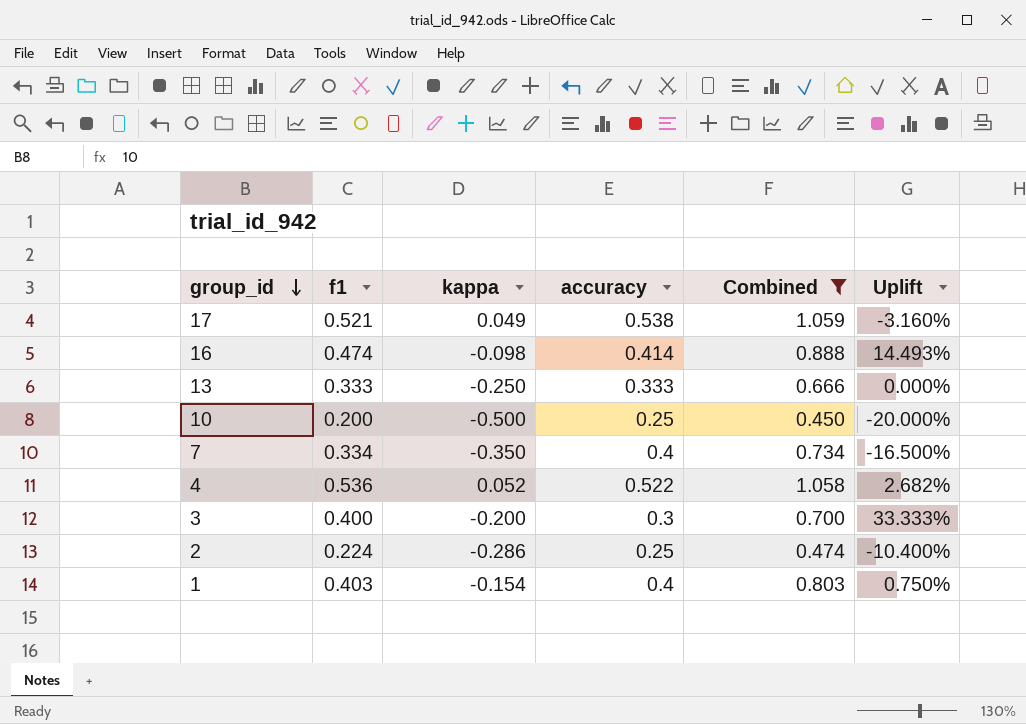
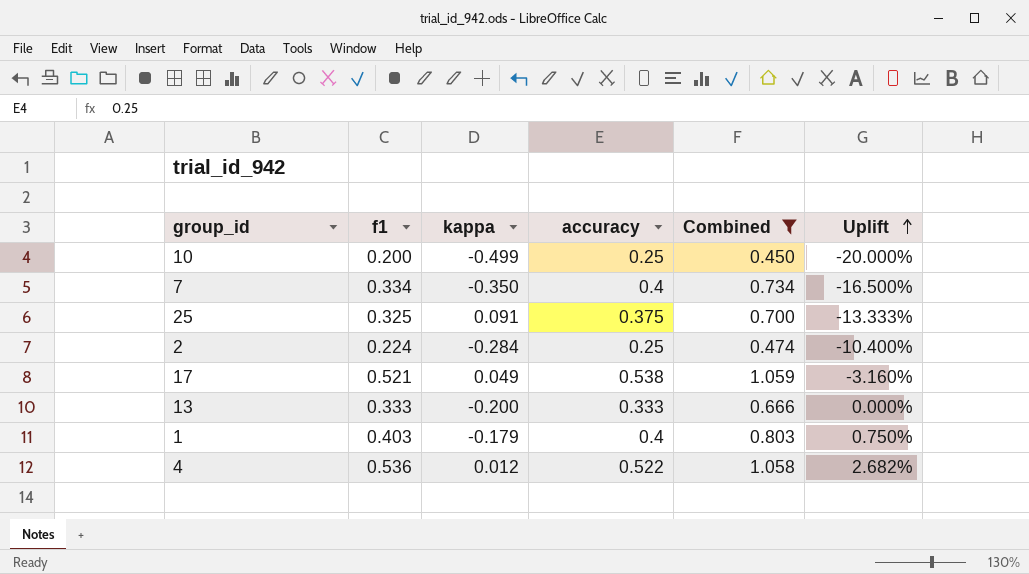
row order: group_id descending -> Uplift ascending
row 16: 0.474 | -0.098 | 0.414 | 0.888 | 14.493% -> none
row 3: 0.400 | -0.200 | 0.3 | 0.700 | 33.333% -> none
10 | kappa: -0.500 -> -0.499
row 25: none -> 0.325 | 0.091 | 0.375 | 0.700 | -13.333%
2 | kappa: -0.286 -> -0.284
13 | kappa: -0.250 -> -0.200
1 | kappa: -0.154 -> -0.179
4 | kappa: 0.052 -> 0.012

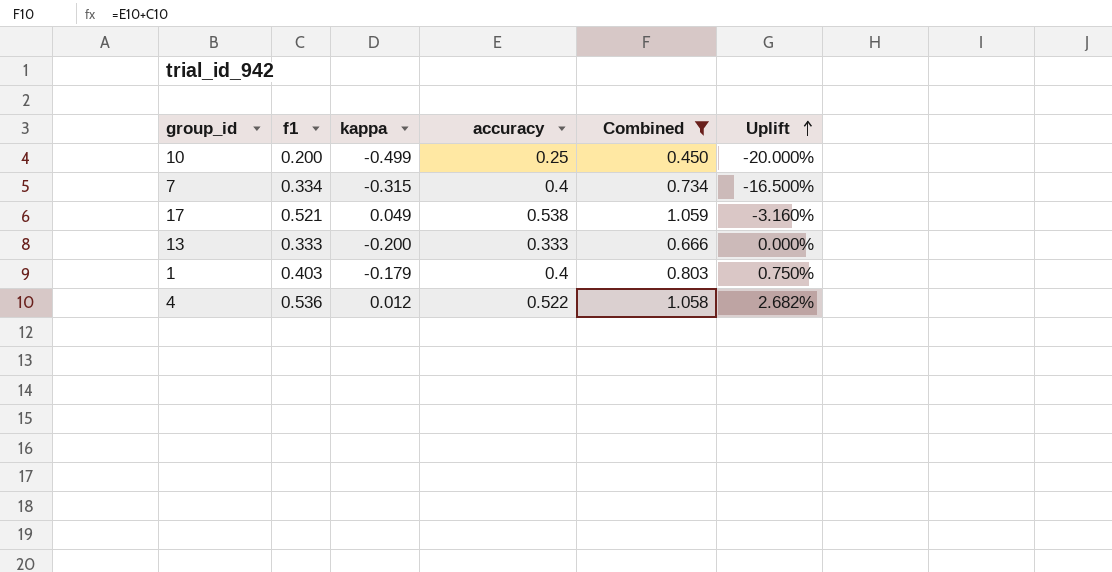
row 25: 0.325 | 0.091 | 0.375 | 0.700 | -13.333% -> none
row 2: 0.224 | -0.284 | 0.25 | 0.474 | -10.400% -> none
7 | kappa: -0.350 -> -0.315

